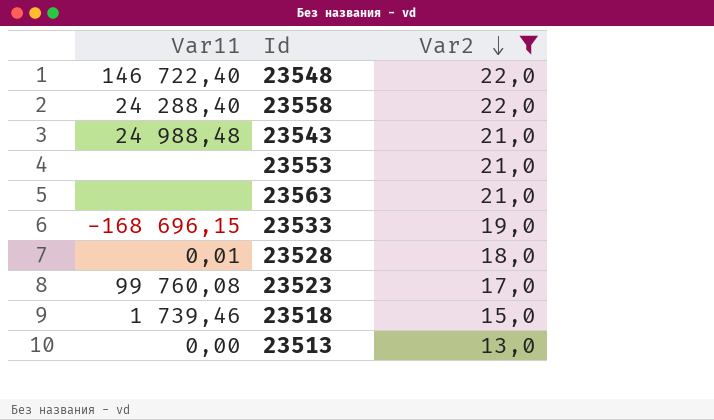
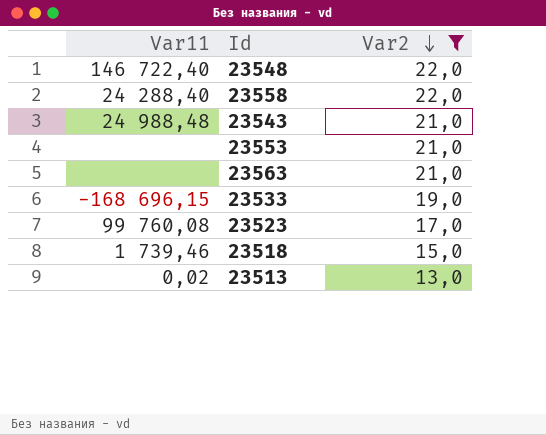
row 23528: 0,01 | 18,0 -> none
23513 | Var11: 0,00 -> 0,02

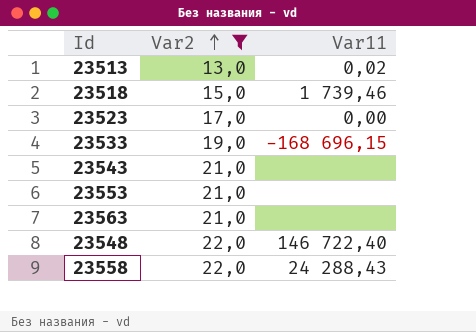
row order: Var2 descending -> Var2 ascending
column Var11 | position: 1 -> 3
23523 | Var11: 99 760,08 -> 0,00
23543 | Var11: 24 988,48 -> none
23558 | Var11: 24 288,40 -> 24 288,43

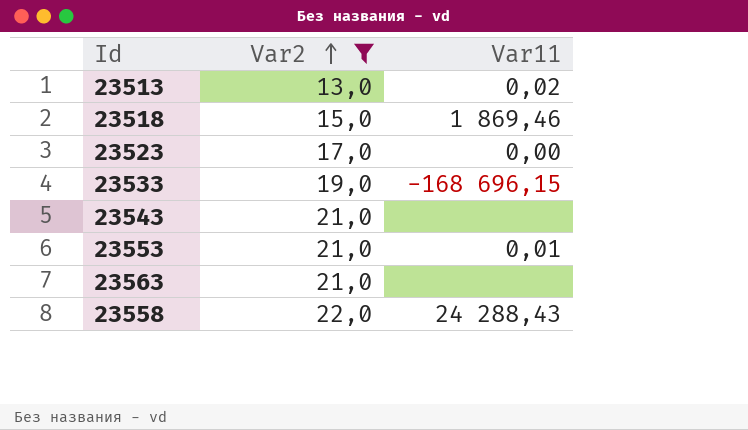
row 23548: 22,0 | 146 722,40 -> none
23518 | Var11: 1 739,46 -> 1 869,46
23553 | Var11: none -> 0,01

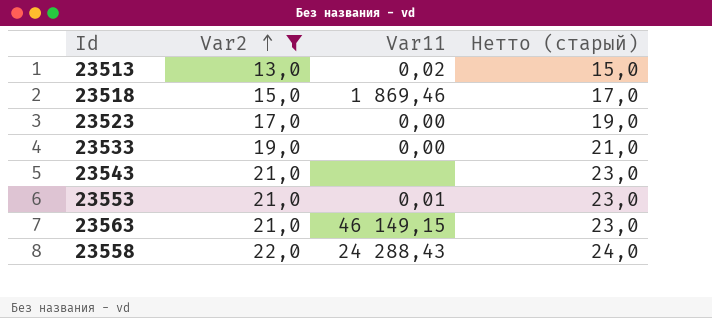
column Нетто (старый) | formula: none -> [Var2] + 2
23533 | Var11: -168 696,15 -> 0,00
23563 | Var11: none -> 46 149,15

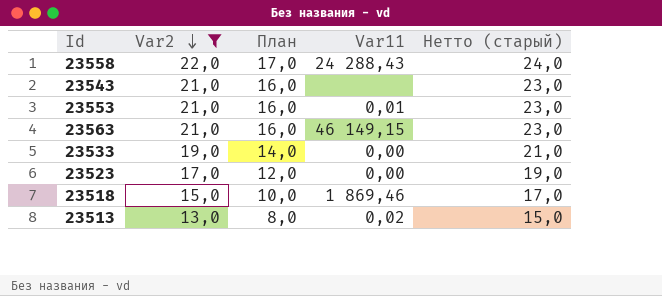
row order: Var2 ascending -> Var2 descending
column План | formula: none -> [Var2] - 5

